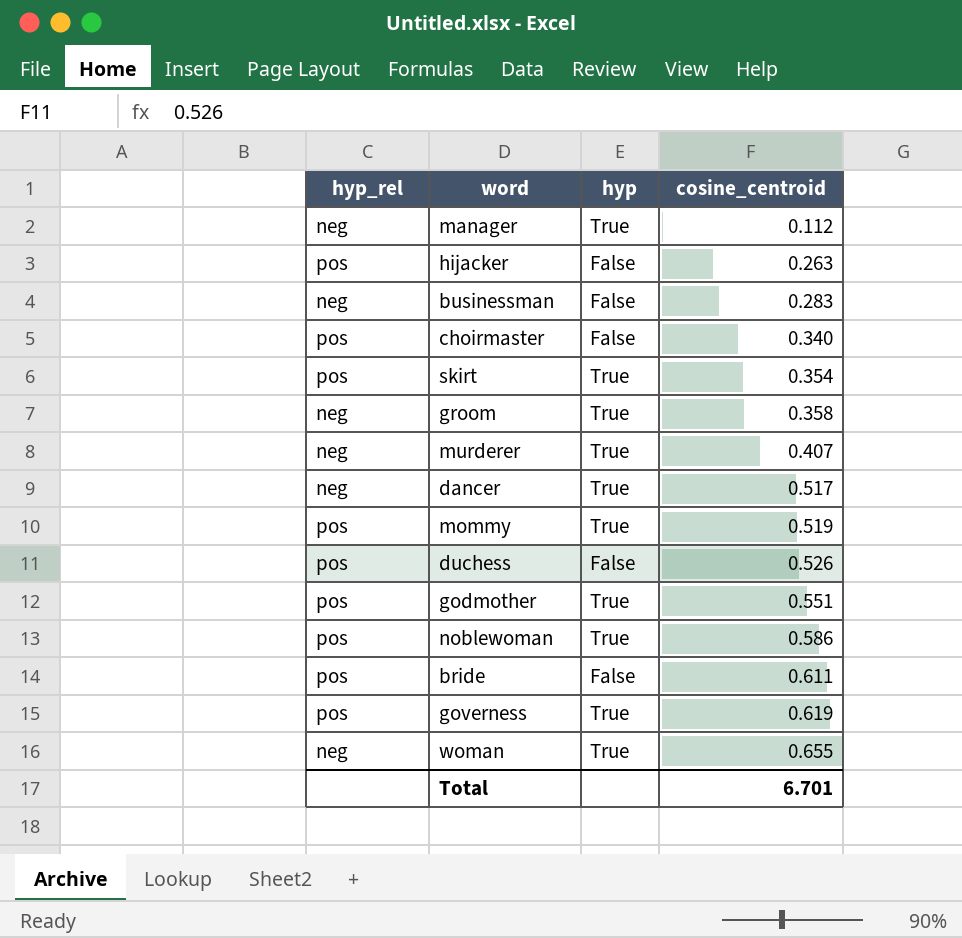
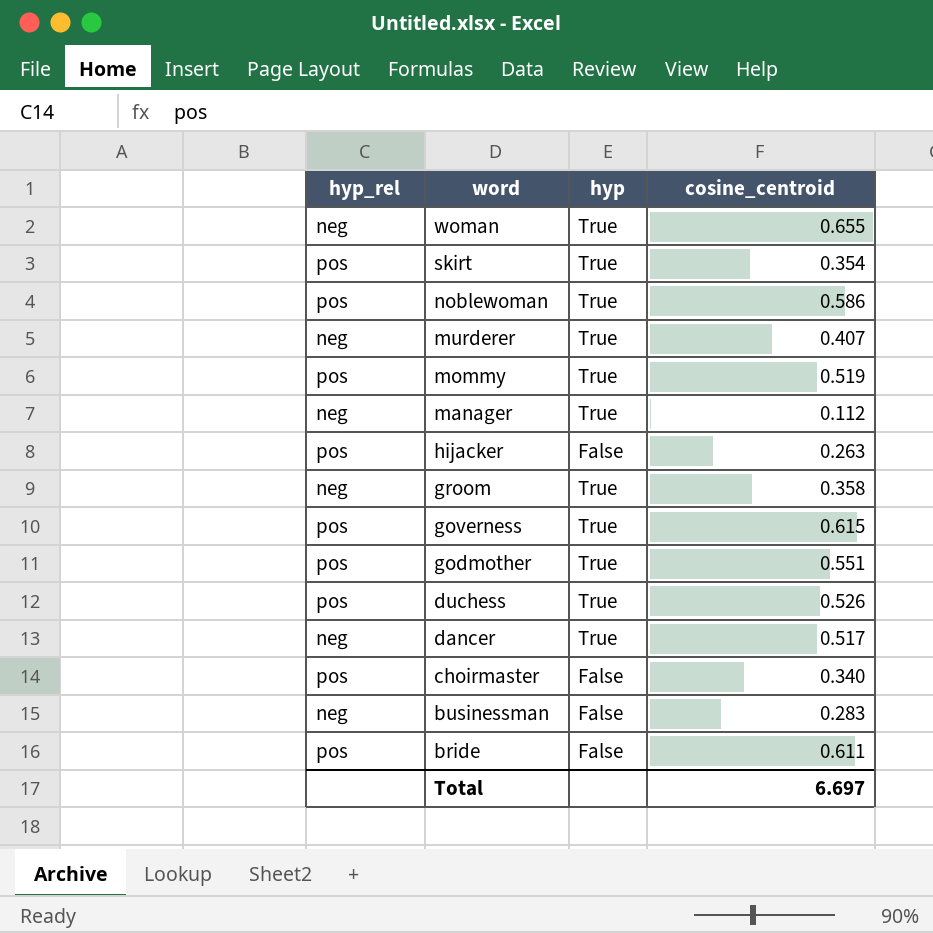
row order: cosine_centroid ascending -> word descending
governess | cosine_centroid: 0.619 -> 0.615
duchess | hyp: False -> True
Total | cosine_centroid: 6.701 -> 6.697

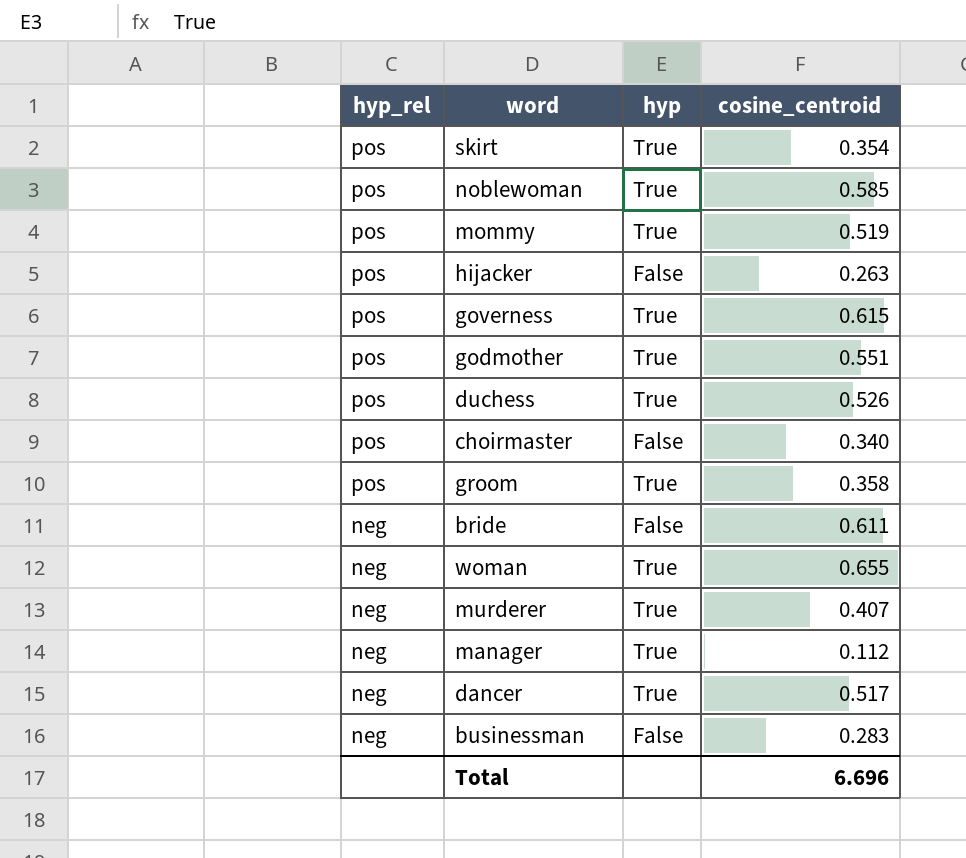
row order: word descending -> hyp_rel descending
noblewoman | cosine_centroid: 0.586 -> 0.585
groom | hyp_rel: neg -> pos
bride | hyp_rel: pos -> neg
Total | cosine_centroid: 6.697 -> 6.696

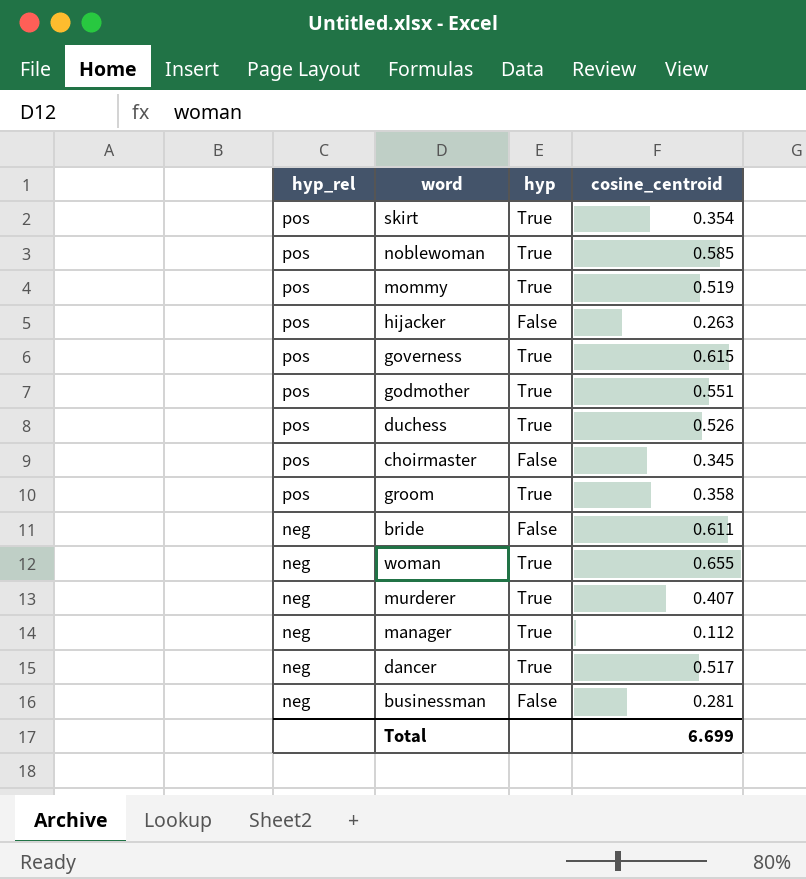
choirmaster | cosine_centroid: 0.340 -> 0.345
businessman | cosine_centroid: 0.283 -> 0.281
Total | cosine_centroid: 6.696 -> 6.699

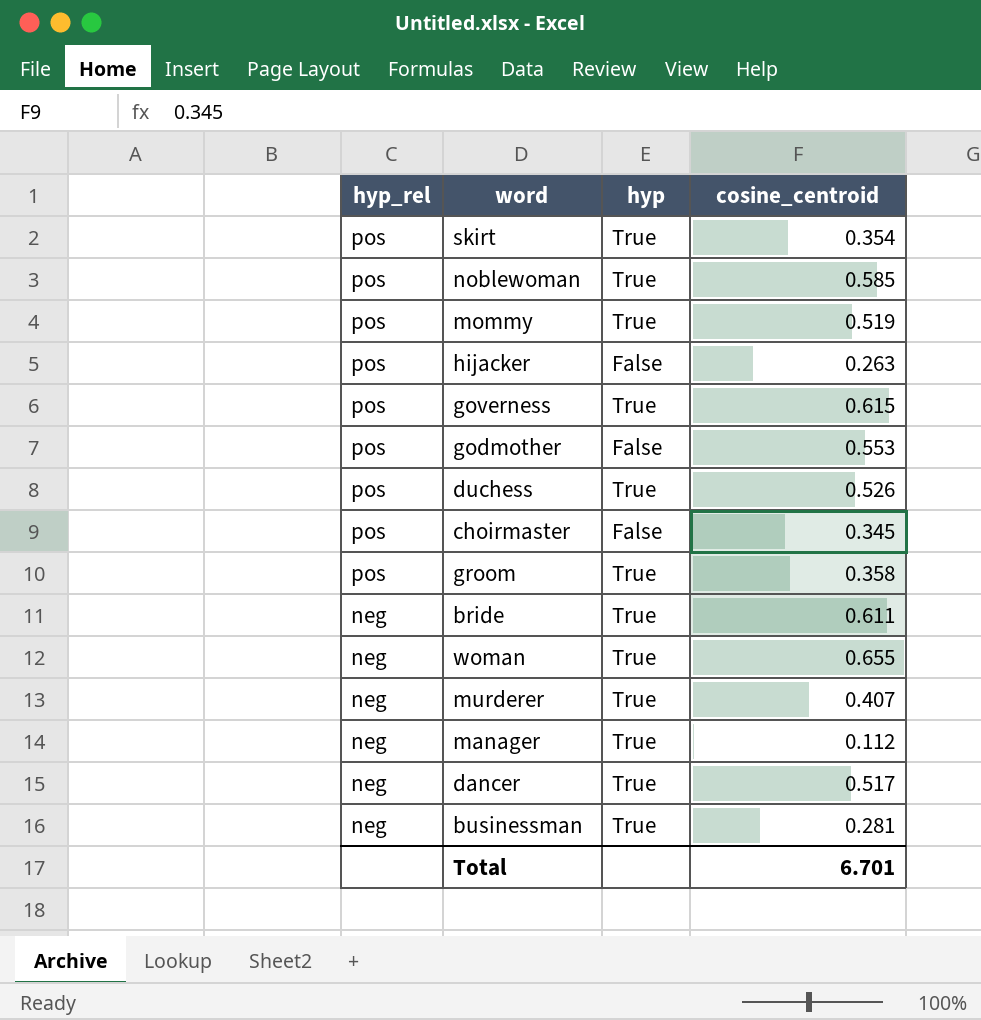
godmother | hyp: True -> False
godmother | cosine_centroid: 0.551 -> 0.553
bride | hyp: False -> True
businessman | hyp: False -> True
Total | cosine_centroid: 6.699 -> 6.701

